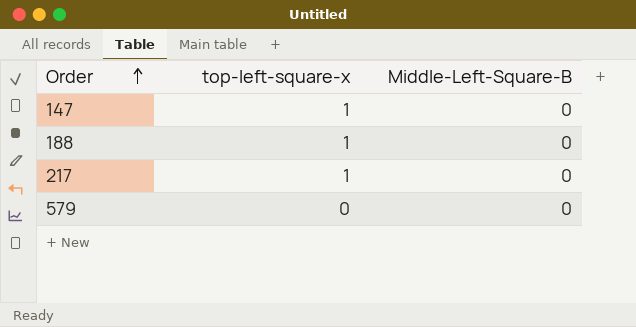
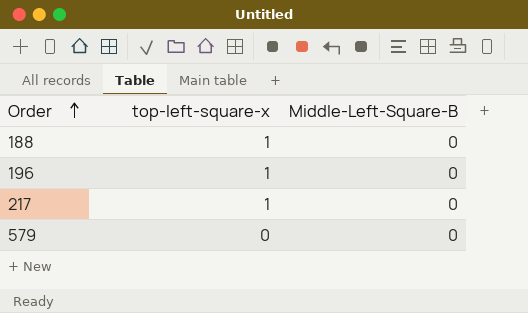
row 147: 1 | 0 -> none
row 196: none -> 1 | 0

